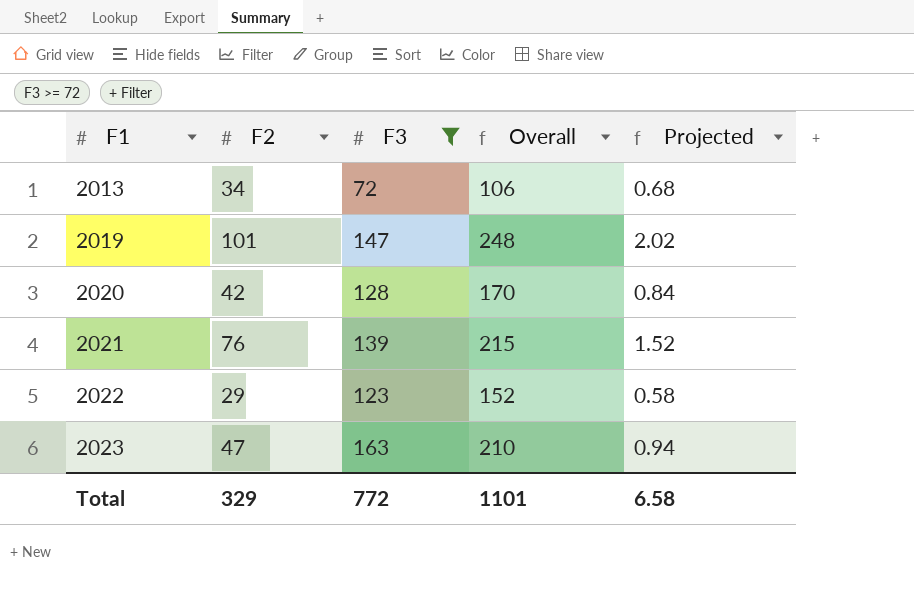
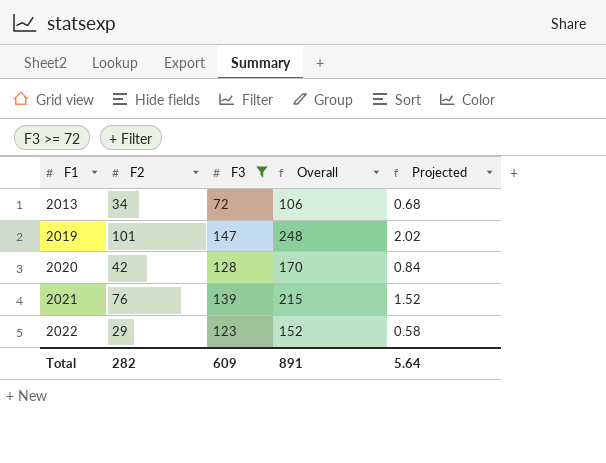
row 2023: 47 | 163 | 210 | 0.94 -> none
Total | F2: 329 -> 282
Total | F3: 772 -> 609
Total | Overall: 1101 -> 891
Total | Projected: 6.58 -> 5.64

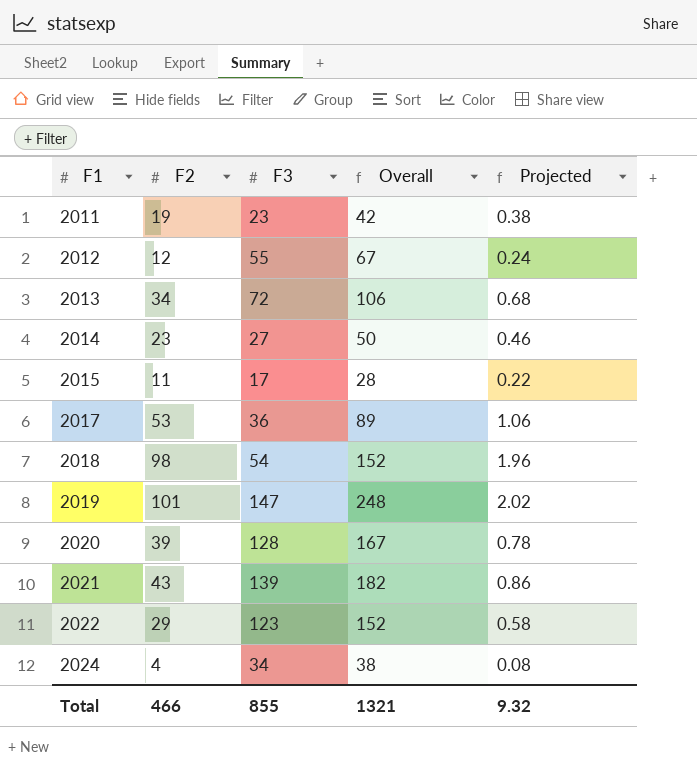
filter: F3 >= 72 -> none
2020 | F2: 42 -> 39
2020 | Overall: 170 -> 167
2020 | Projected: 0.84 -> 0.78
2021 | F2: 76 -> 43
2021 | Overall: 215 -> 182
2021 | Projected: 1.52 -> 0.86
Total | F2: 282 -> 466
Total | F3: 609 -> 855
Total | Overall: 891 -> 1321
Total | Projected: 5.64 -> 9.32

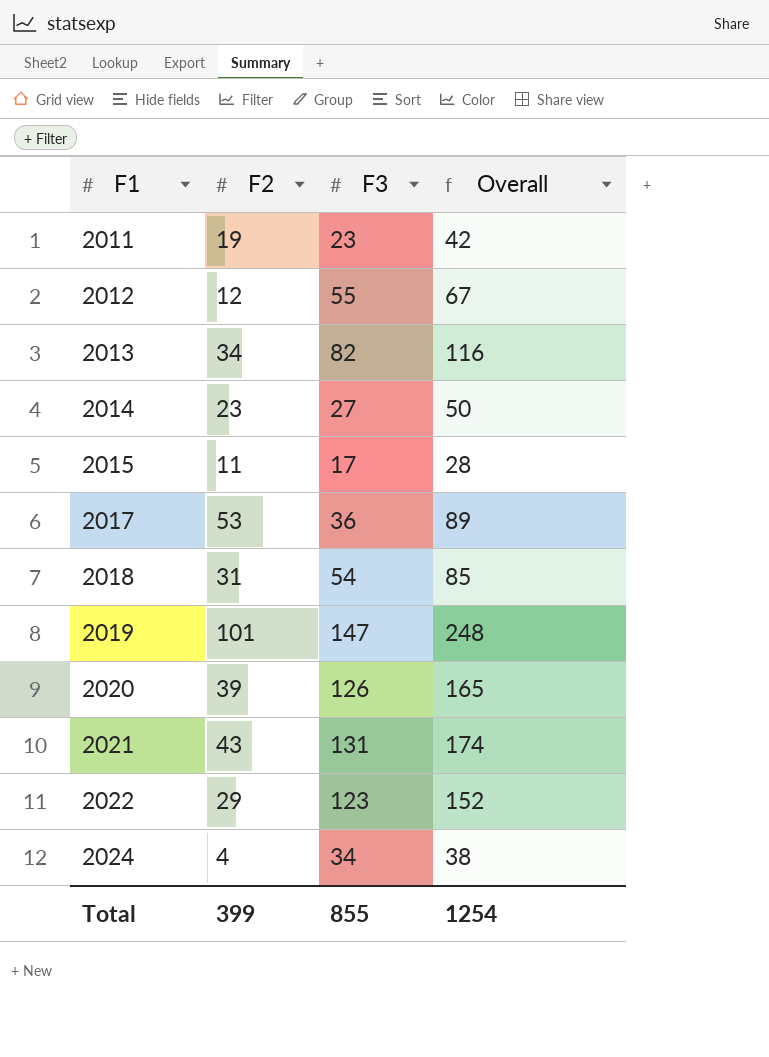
column Projected | formula: [F2] * 0.02 -> none
2013 | F3: 72 -> 82
2013 | Overall: 106 -> 116
2018 | F2: 98 -> 31
2018 | Overall: 152 -> 85
2020 | F3: 128 -> 126
2020 | Overall: 167 -> 165
2021 | F3: 139 -> 131
2021 | Overall: 182 -> 174
Total | F2: 466 -> 399
Total | Overall: 1321 -> 1254

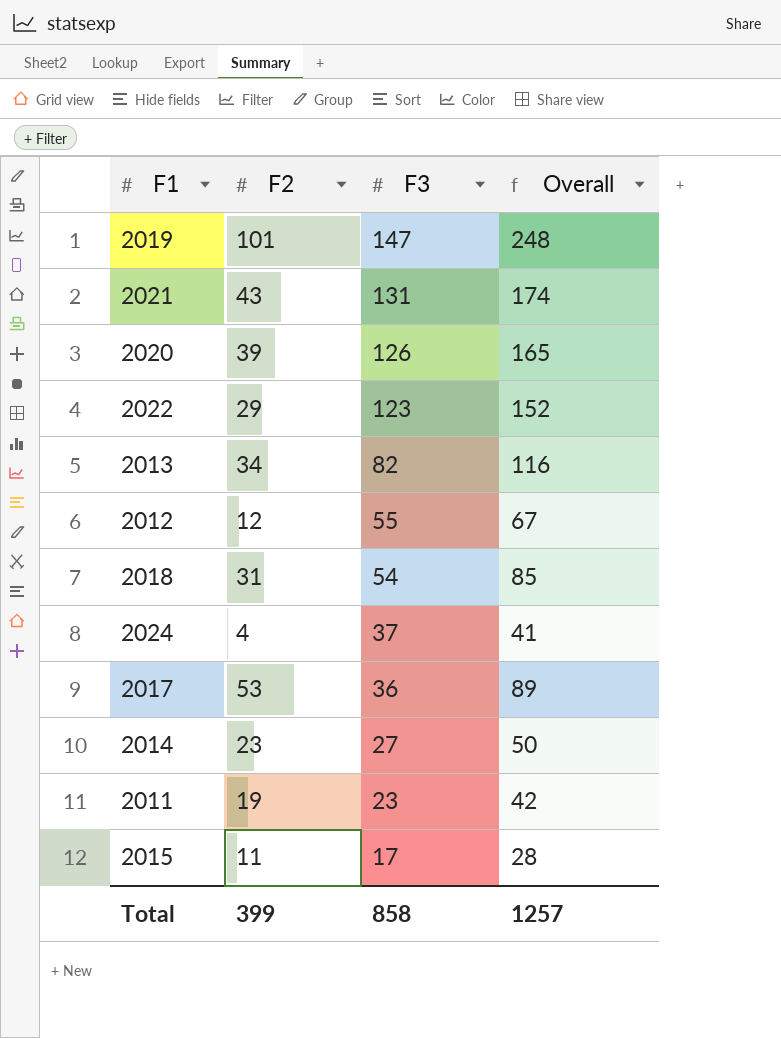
row order: F1 ascending -> F3 descending
2024 | F3: 34 -> 37
2024 | Overall: 38 -> 41
Total | F3: 855 -> 858
Total | Overall: 1254 -> 1257

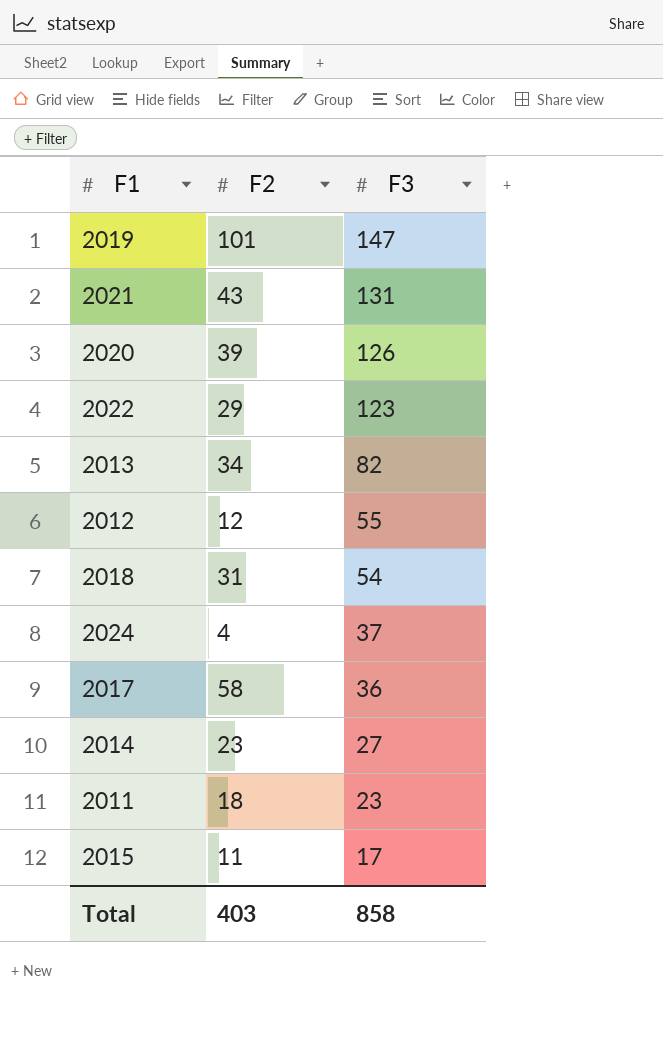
column Overall | formula: [F2] + [F3] -> none
2017 | F2: 53 -> 58
2011 | F2: 19 -> 18
Total | F2: 399 -> 403

